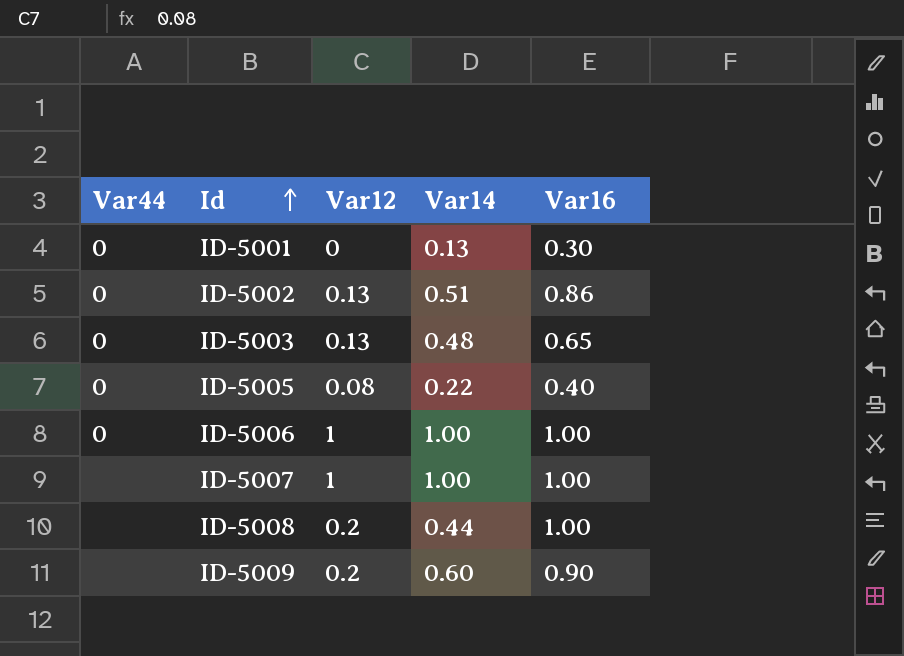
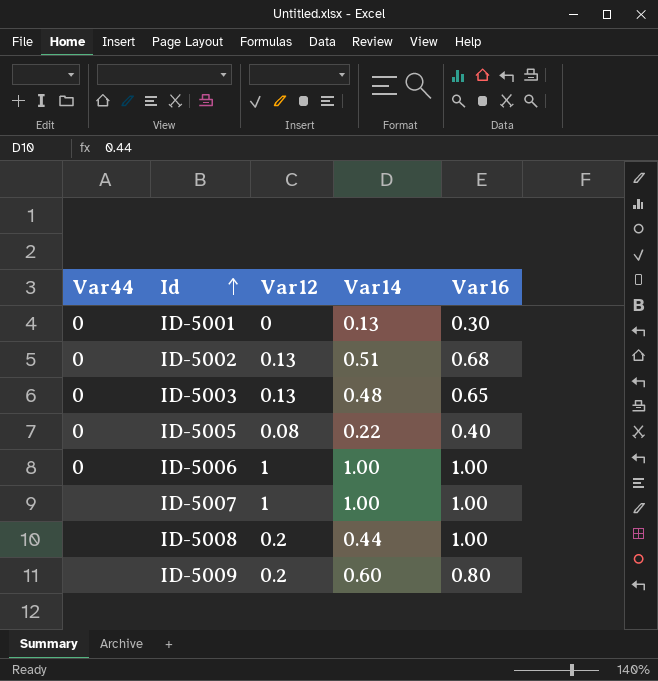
ID-5002 | Var16: 0.86 -> 0.68
ID-5009 | Var16: 0.90 -> 0.80

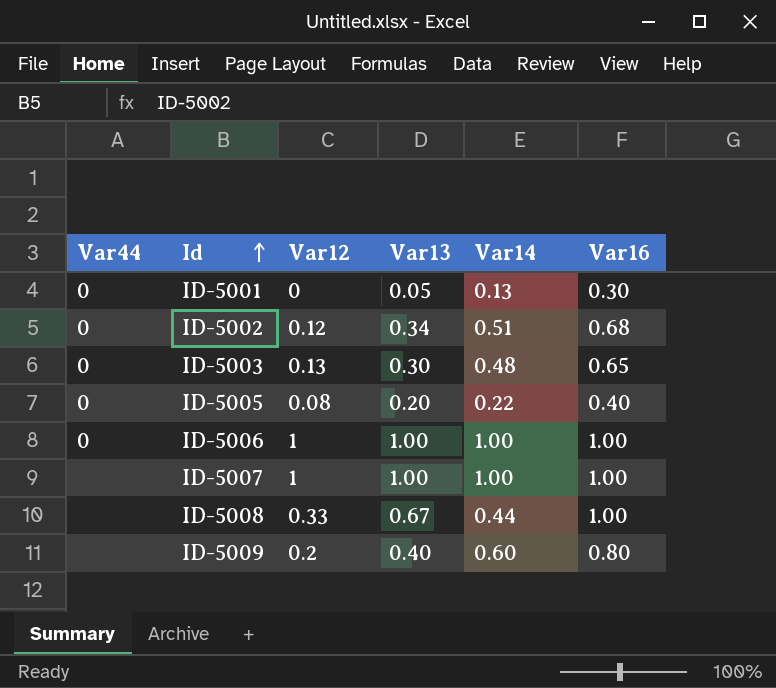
column Var13 | position: none -> 4
ID-5002 | Var12: 0.13 -> 0.12
ID-5008 | Var12: 0.2 -> 0.33

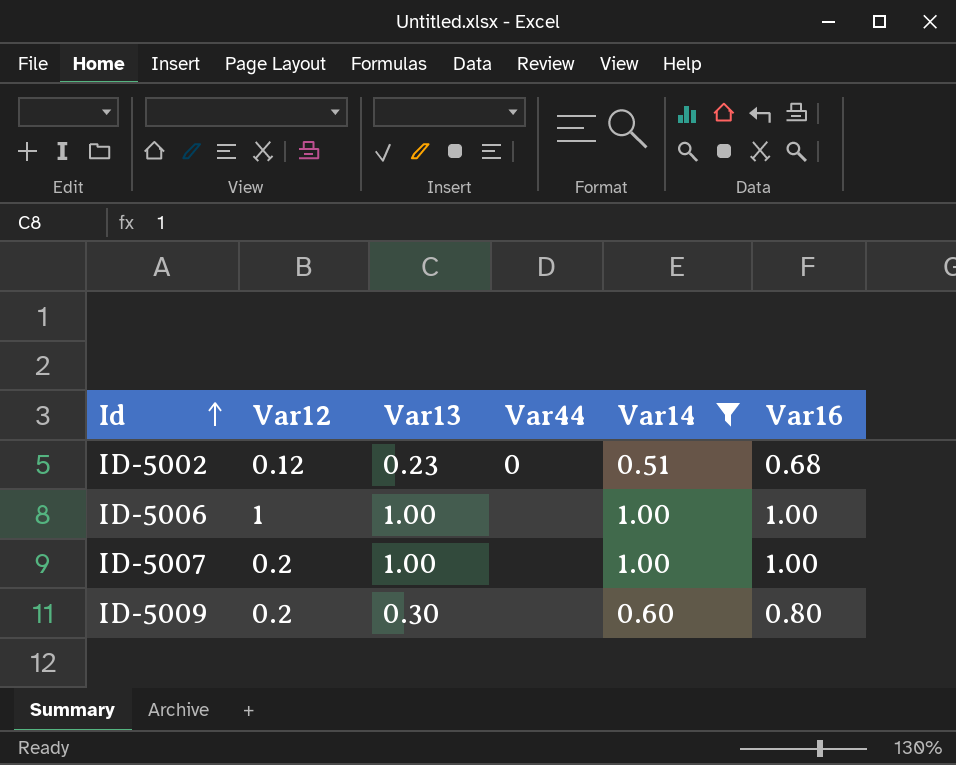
filter: none -> Var14 >= 0.51
column Var44 | position: 1 -> 4
ID-5002 | Var13: 0.34 -> 0.23
ID-5006 | Var44: 0 -> none
ID-5007 | Var12: 1 -> 0.2
ID-5009 | Var13: 0.40 -> 0.30

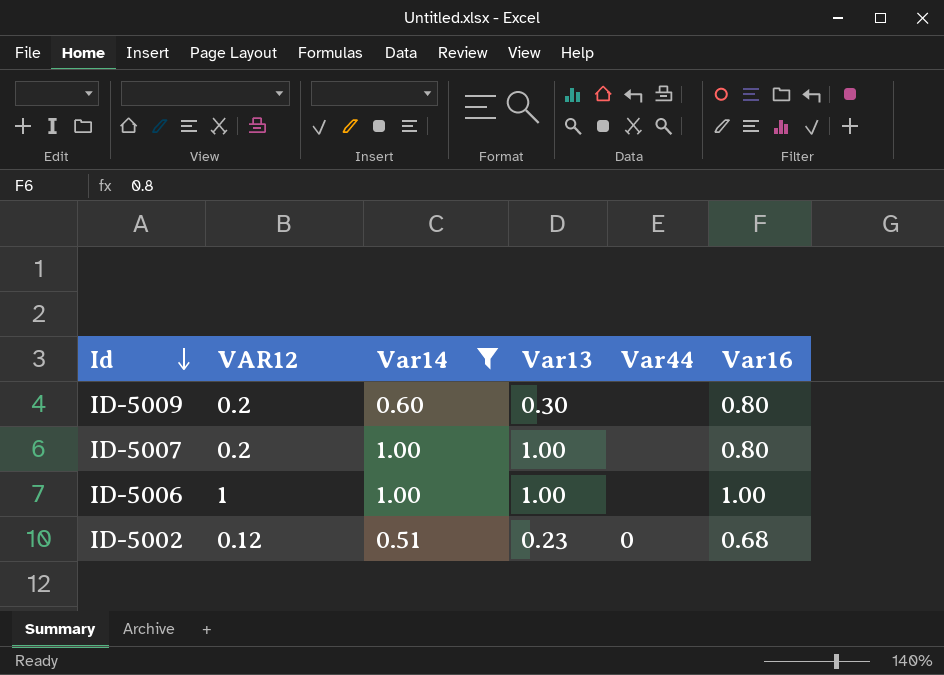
row order: Id ascending -> Id descending
column name: Var12 -> VAR12
column Var14 | position: 5 -> 3
ID-5007 | Var16: 1.00 -> 0.80

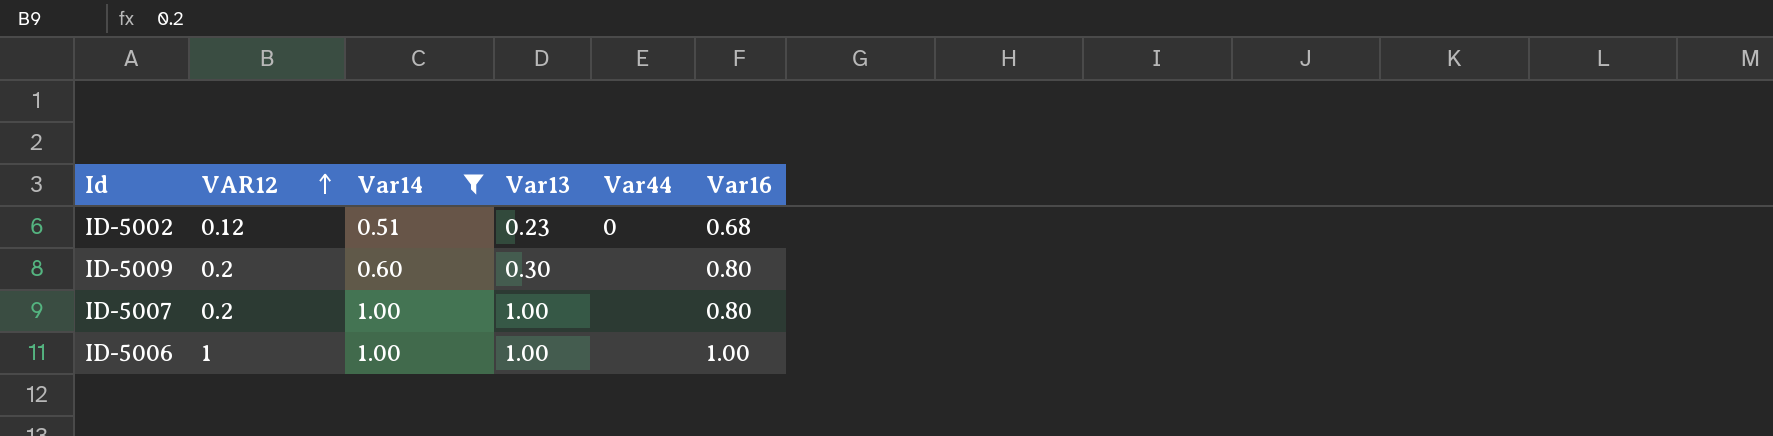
row order: Id descending -> VAR12 ascending

